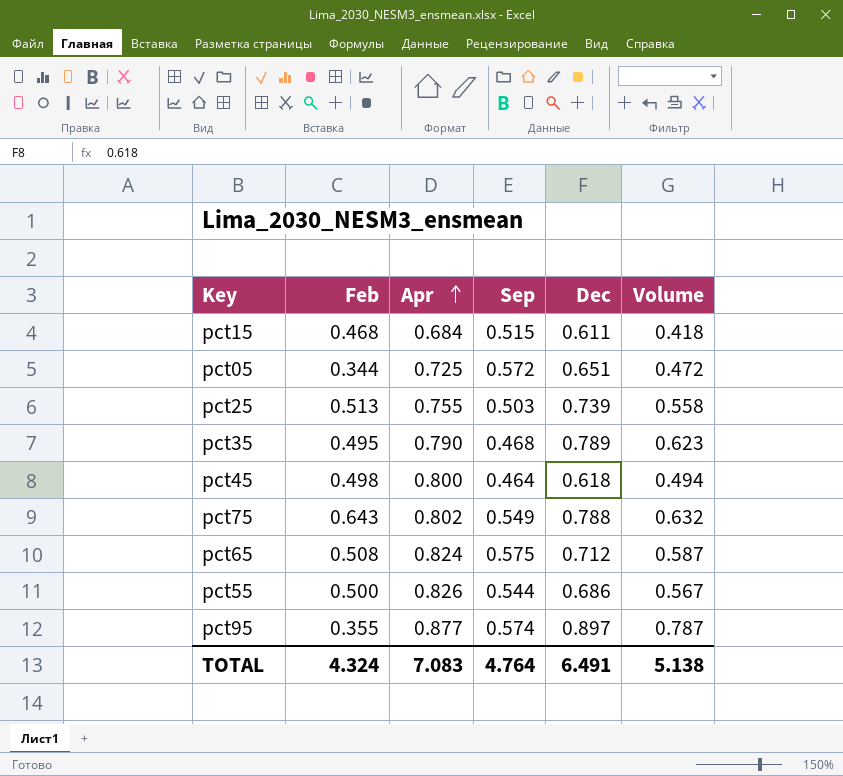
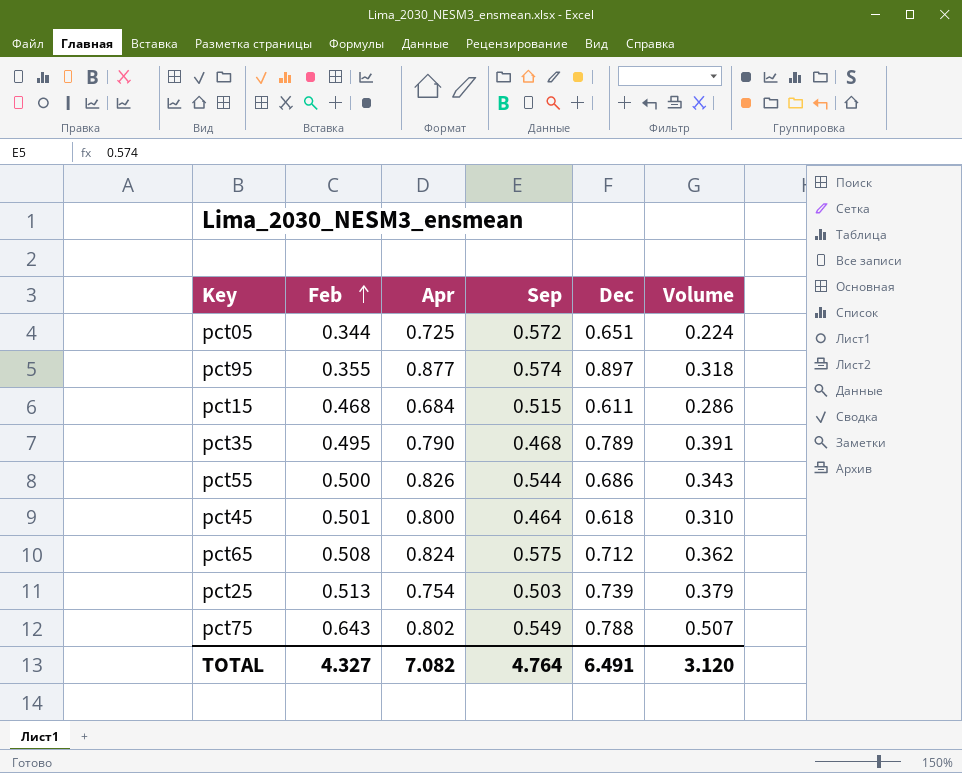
row order: Apr ascending -> Feb ascending
column Volume | formula: [Apr] * [Dec] -> [Feb] * [Dec]
pct45 | Feb: 0.498 -> 0.501
pct25 | Apr: 0.755 -> 0.754
TOTAL | Feb: 4.324 -> 4.327
TOTAL | Apr: 7.083 -> 7.082
TOTAL | Volume: 5.138 -> 3.120

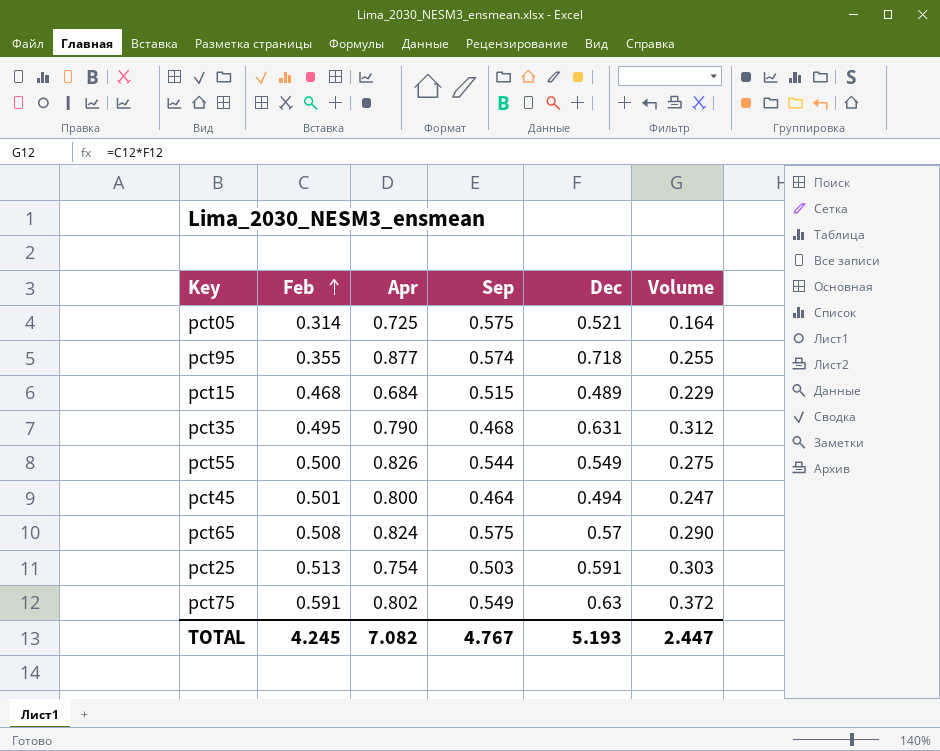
pct05 | Feb: 0.344 -> 0.314
pct05 | Sep: 0.572 -> 0.575
pct05 | Dec: 0.651 -> 0.521
pct05 | Volume: 0.224 -> 0.164
pct95 | Dec: 0.897 -> 0.718
pct95 | Volume: 0.318 -> 0.255
pct15 | Dec: 0.611 -> 0.489
pct15 | Volume: 0.286 -> 0.229
pct35 | Dec: 0.789 -> 0.631
pct35 | Volume: 0.391 -> 0.312
pct55 | Dec: 0.686 -> 0.549
pct55 | Volume: 0.343 -> 0.275
pct45 | Dec: 0.618 -> 0.494
pct45 | Volume: 0.310 -> 0.247
pct65 | Dec: 0.712 -> 0.57
pct65 | Volume: 0.362 -> 0.290
pct25 | Dec: 0.739 -> 0.591
pct25 | Volume: 0.379 -> 0.303
pct75 | Feb: 0.643 -> 0.591
pct75 | Dec: 0.788 -> 0.63
pct75 | Volume: 0.507 -> 0.372
TOTAL | Feb: 4.327 -> 4.245
TOTAL | Sep: 4.764 -> 4.767
TOTAL | Dec: 6.491 -> 5.193
TOTAL | Volume: 3.120 -> 2.447

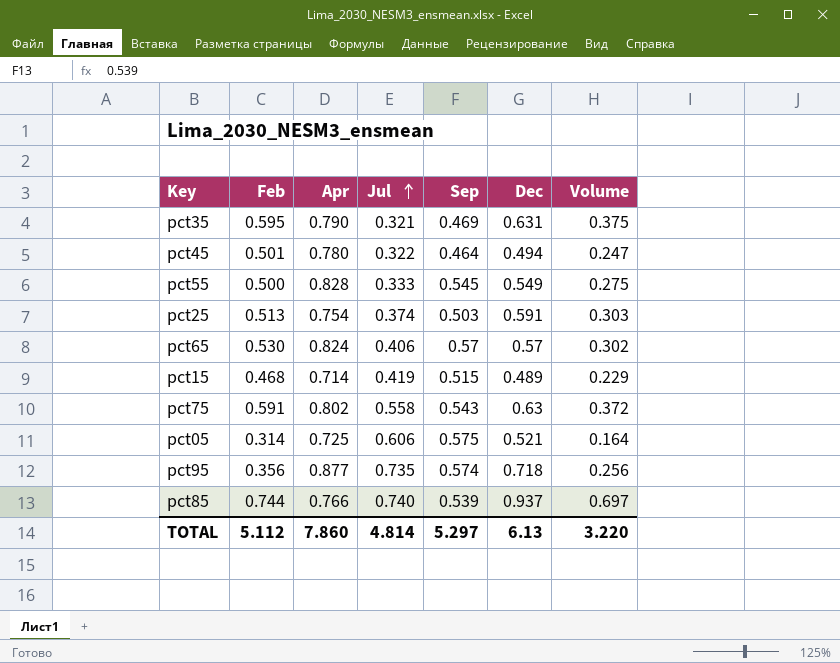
row order: Feb ascending -> Jul ascending
column Jul | position: none -> 4
pct35 | Feb: 0.495 -> 0.595
pct35 | Sep: 0.468 -> 0.469
pct35 | Volume: 0.312 -> 0.375
pct45 | Apr: 0.800 -> 0.780
pct55 | Apr: 0.826 -> 0.828
pct55 | Sep: 0.544 -> 0.545
pct65 | Feb: 0.508 -> 0.530
pct65 | Sep: 0.575 -> 0.57
pct65 | Volume: 0.290 -> 0.302
pct15 | Apr: 0.684 -> 0.714
pct75 | Sep: 0.549 -> 0.543
pct95 | Feb: 0.355 -> 0.356
pct95 | Volume: 0.255 -> 0.256
row pct85: none -> 0.744 | 0.766 | 0.740 | 0.539 | 0.937 | 0.697
TOTAL | Feb: 4.245 -> 5.112
TOTAL | Apr: 7.082 -> 7.860
TOTAL | Sep: 4.767 -> 5.297
TOTAL | Dec: 5.193 -> 6.13
TOTAL | Volume: 2.447 -> 3.220

